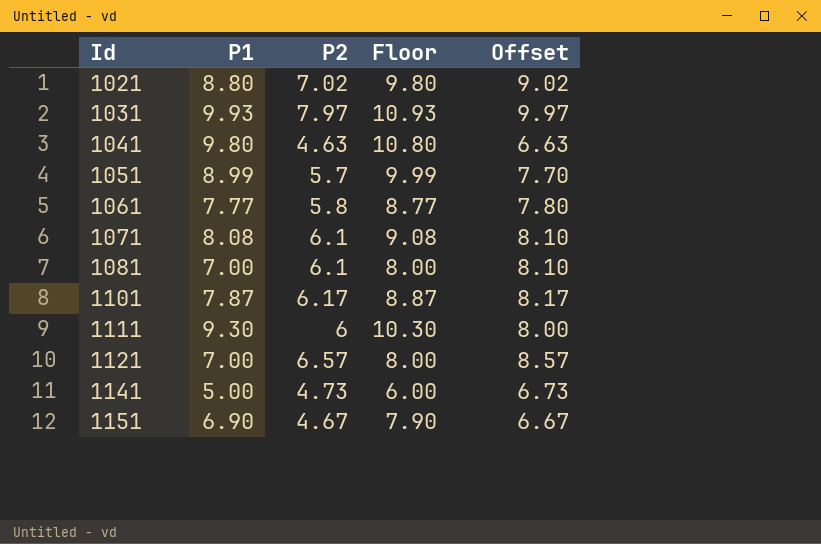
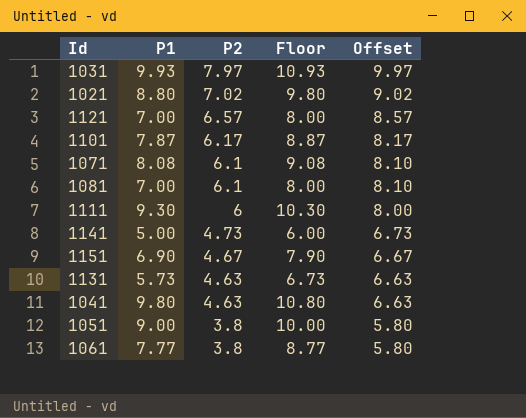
row order: Id ascending -> P2 descending
row 1131: none -> 5.73 | 4.63 | 6.73 | 6.63
1051 | P1: 8.99 -> 9.00
1051 | P2: 5.7 -> 3.8
1051 | Floor: 9.99 -> 10.00
1051 | Offset: 7.70 -> 5.80
1061 | P2: 5.8 -> 3.8
1061 | Offset: 7.80 -> 5.80

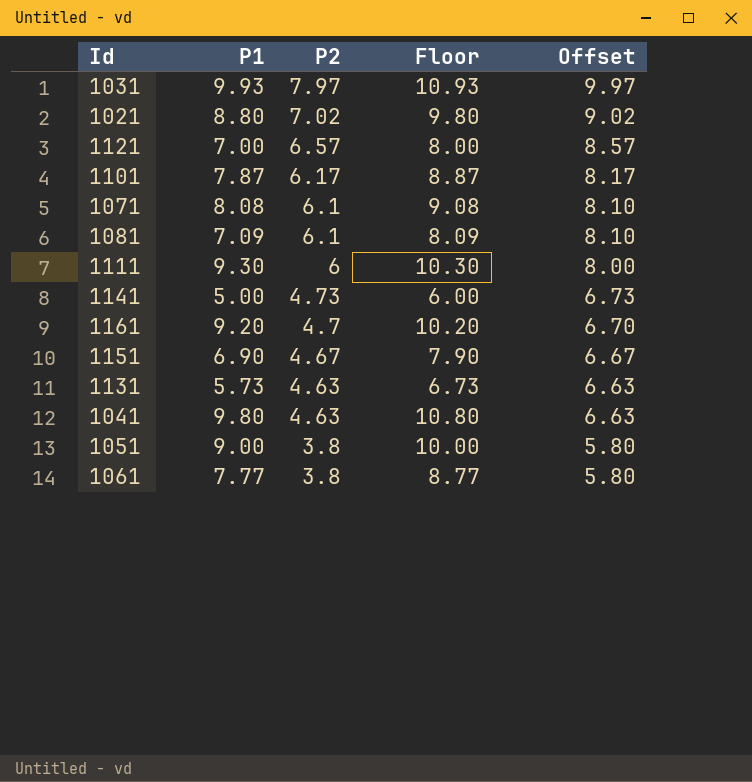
1081 | P1: 7.00 -> 7.09
1081 | Floor: 8.00 -> 8.09
row 1161: none -> 9.20 | 4.7 | 10.20 | 6.70

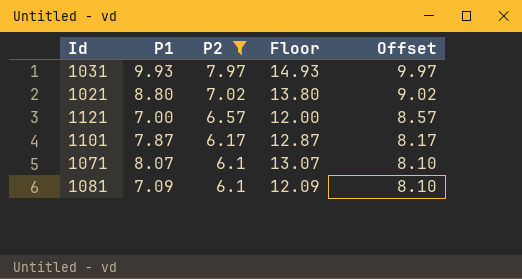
filter: none -> P2 >= 6.1
column Floor | formula: [P1] + 1 -> [P1] + 5
1071 | P1: 8.08 -> 8.07

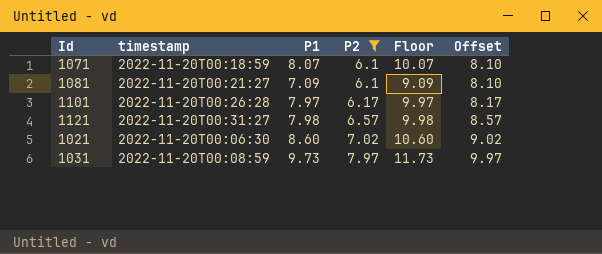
row order: P2 descending -> P2 ascending
column timestamp | position: none -> 2
column Floor | formula: [P1] + 5 -> [P1] + 2
1101 | P1: 7.87 -> 7.97
1121 | P1: 7.00 -> 7.98
1021 | P1: 8.80 -> 8.60
1031 | P1: 9.93 -> 9.73

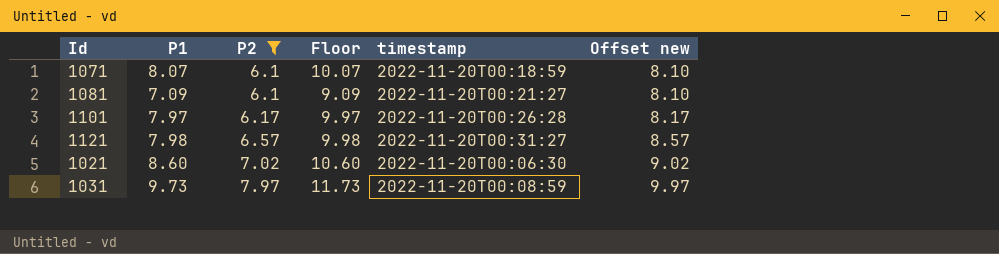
column timestamp | position: 2 -> 5
column name: Offset -> Offset new

